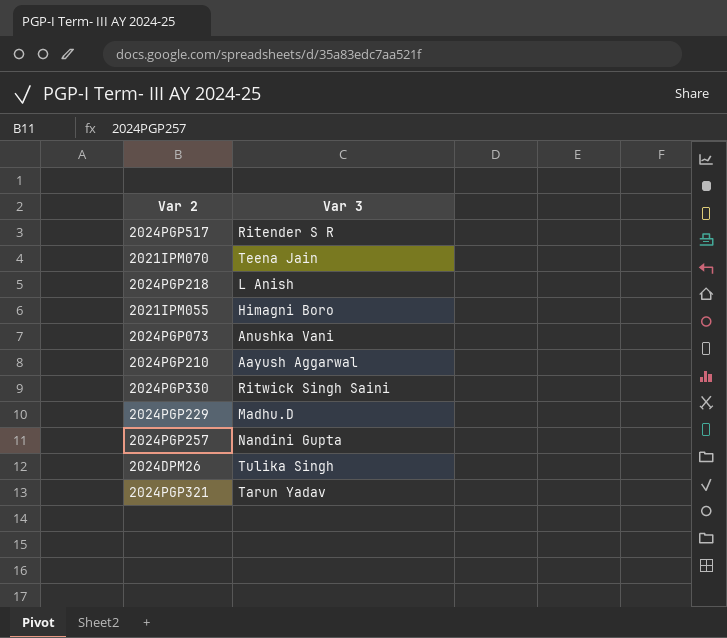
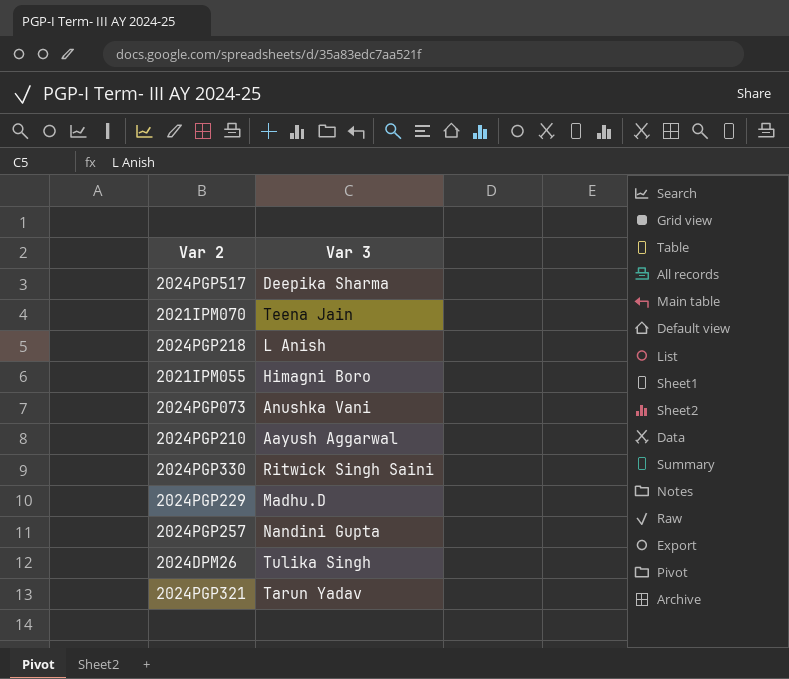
2024PGP517 | Var 3: Ritender S R -> Deepika Sharma

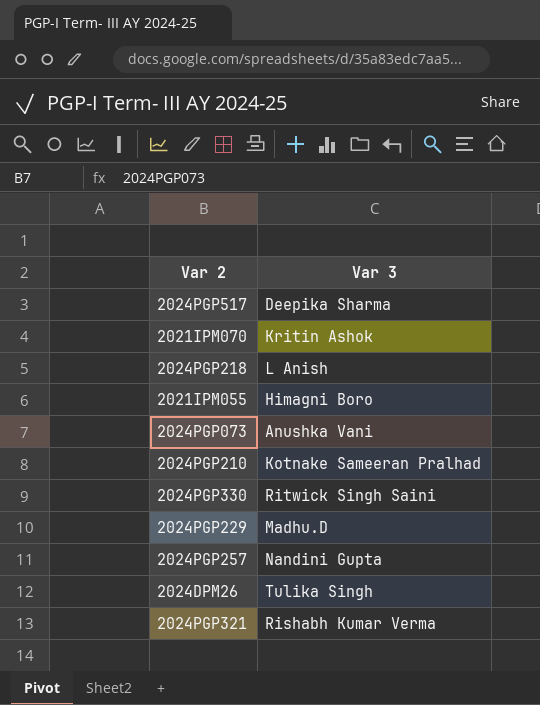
2021IPM070 | Var 3: Teena Jain -> Kritin Ashok
2024PGP210 | Var 3: Aayush Aggarwal -> Kotnake Sameeran Pralhad
2024PGP321 | Var 3: Tarun Yadav -> Rishabh Kumar Verma

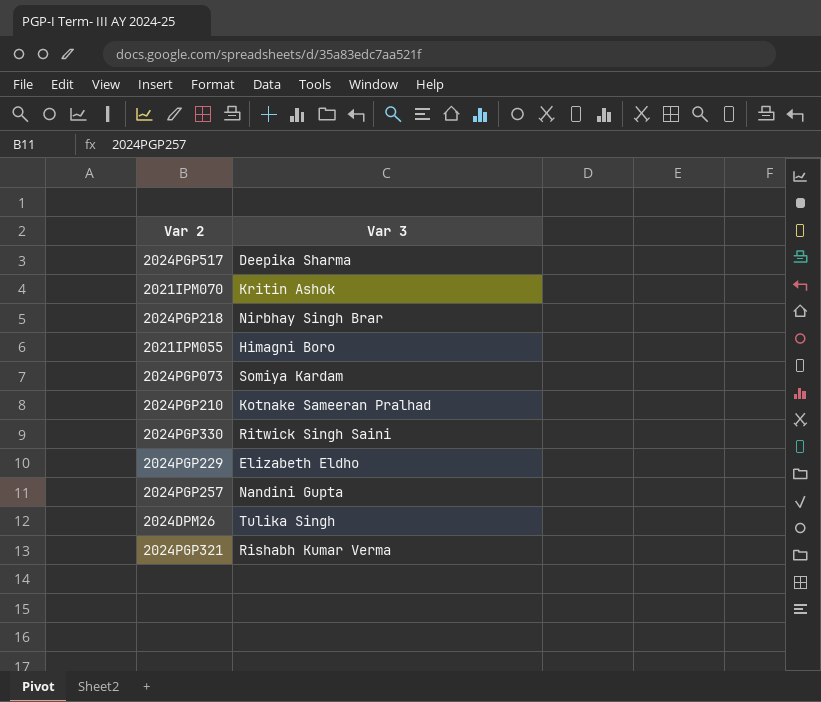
2024PGP218 | Var 3: L Anish -> Nirbhay Singh Brar
2024PGP073 | Var 3: Anushka Vani -> Somiya Kardam
2024PGP229 | Var 3: Madhu.D -> Elizabeth Eldho

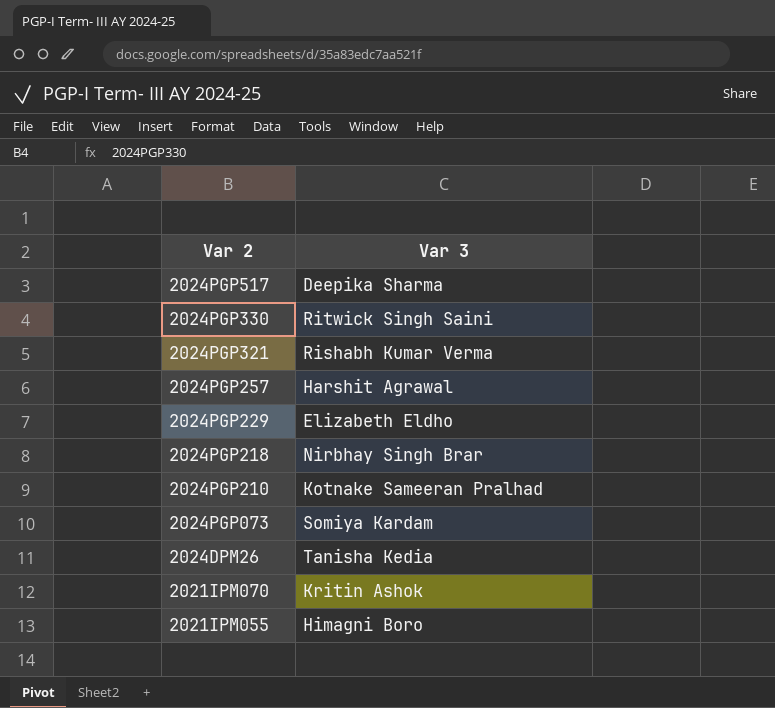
row order: none -> Var 2 descending
2024PGP257 | Var 3: Nandini Gupta -> Harshit Agrawal
2024DPM26 | Var 3: Tulika Singh -> Tanisha Kedia

